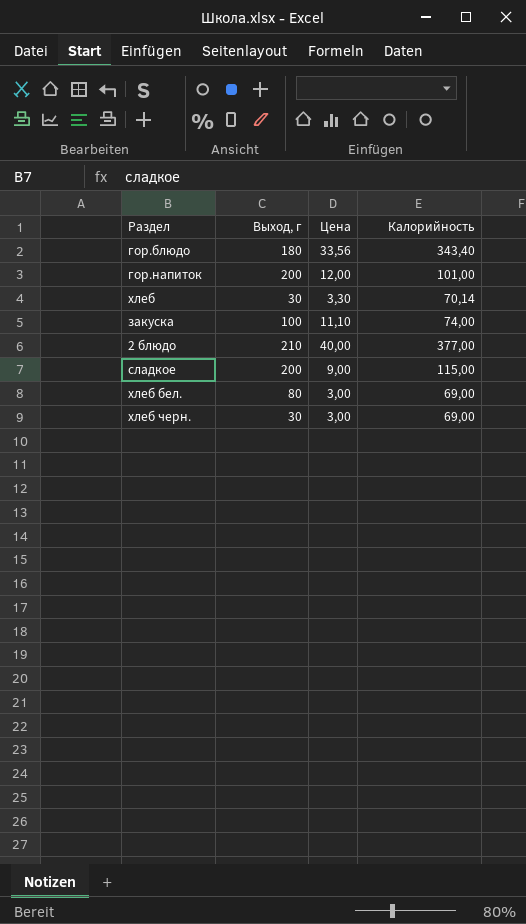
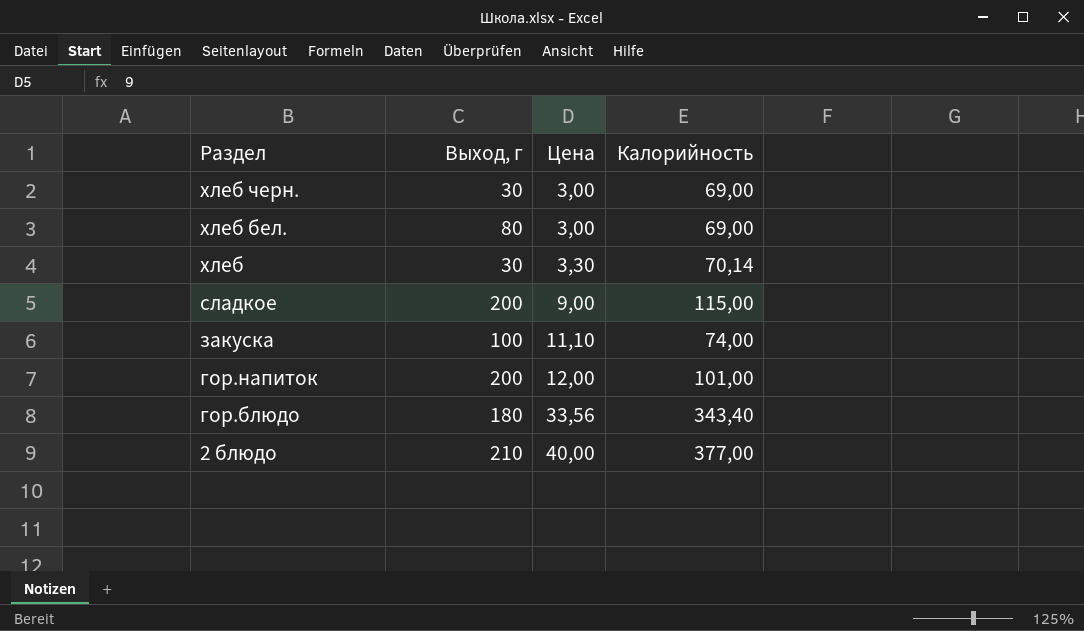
row order: none -> Раздел descending

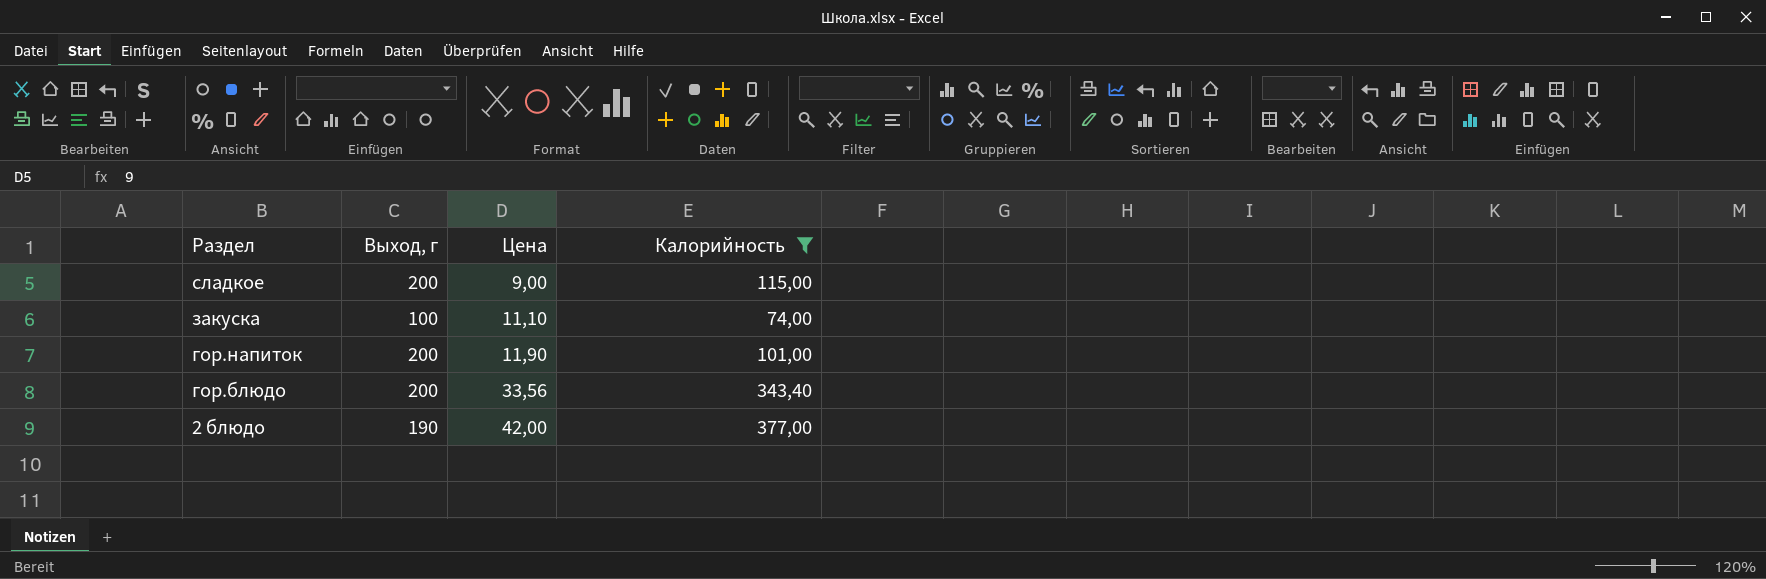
filter: none -> Калорийность >= 74,00
гор.напиток | Цена: 12,00 -> 11,90
гор.блюдо | Выход, г: 180 -> 200
2 блюдо | Выход, г: 210 -> 190
2 блюдо | Цена: 40,00 -> 42,00

